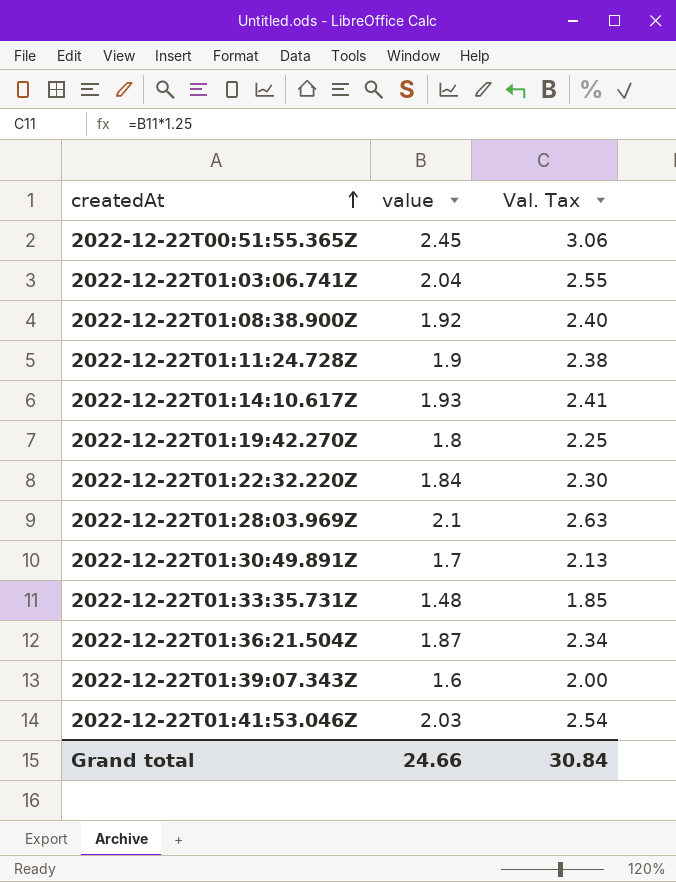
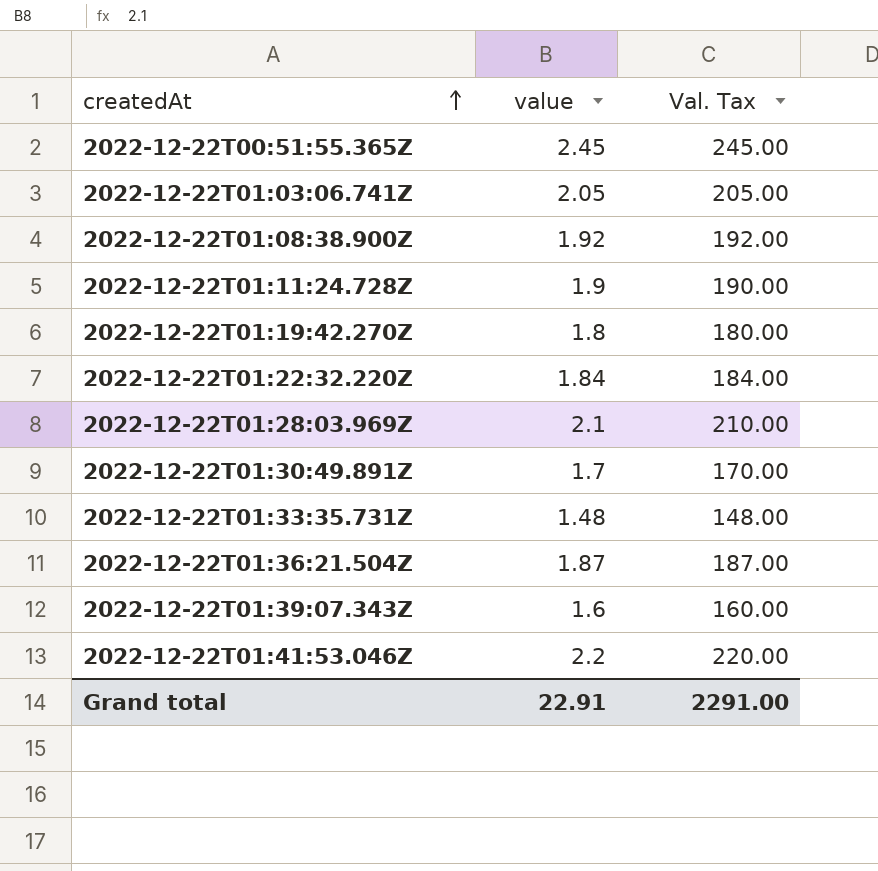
column Val. Tax | formula: [value] * 1.25 -> [value] * 100
row 2022-12-22T01:14:10.617Z: 1.93 | 2.41 -> none
2022-12-22T01:03:06.741Z | value: 2.04 -> 2.05
2022-12-22T01:41:53.046Z | value: 2.03 -> 2.2
Grand total | value: 24.66 -> 22.91
Grand total | Val. Tax: 30.84 -> 2291.00

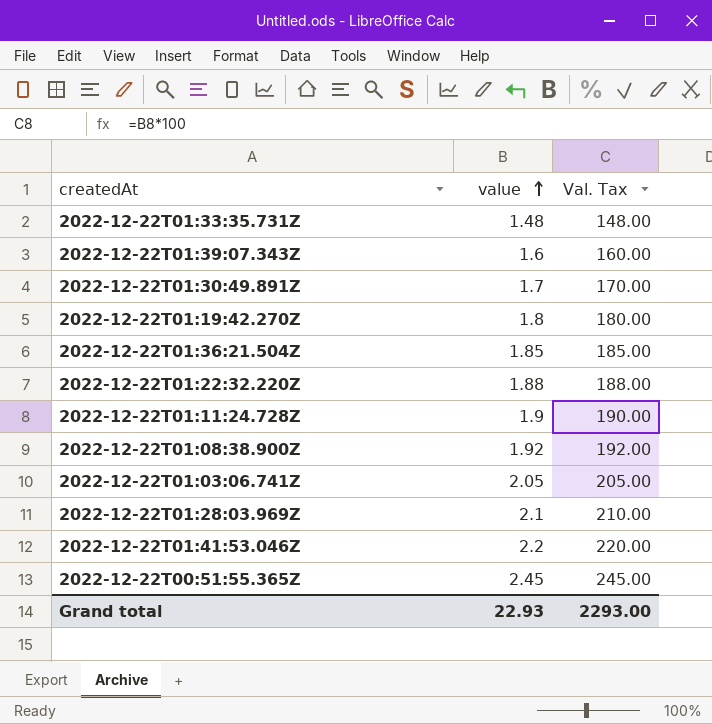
row order: createdAt ascending -> value ascending
2022-12-22T01:36:21.504Z | value: 1.87 -> 1.85
2022-12-22T01:36:21.504Z | Val. Tax: 187.00 -> 185.00
2022-12-22T01:22:32.220Z | value: 1.84 -> 1.88
2022-12-22T01:22:32.220Z | Val. Tax: 184.00 -> 188.00
Grand total | value: 22.91 -> 22.93
Grand total | Val. Tax: 2291.00 -> 2293.00

